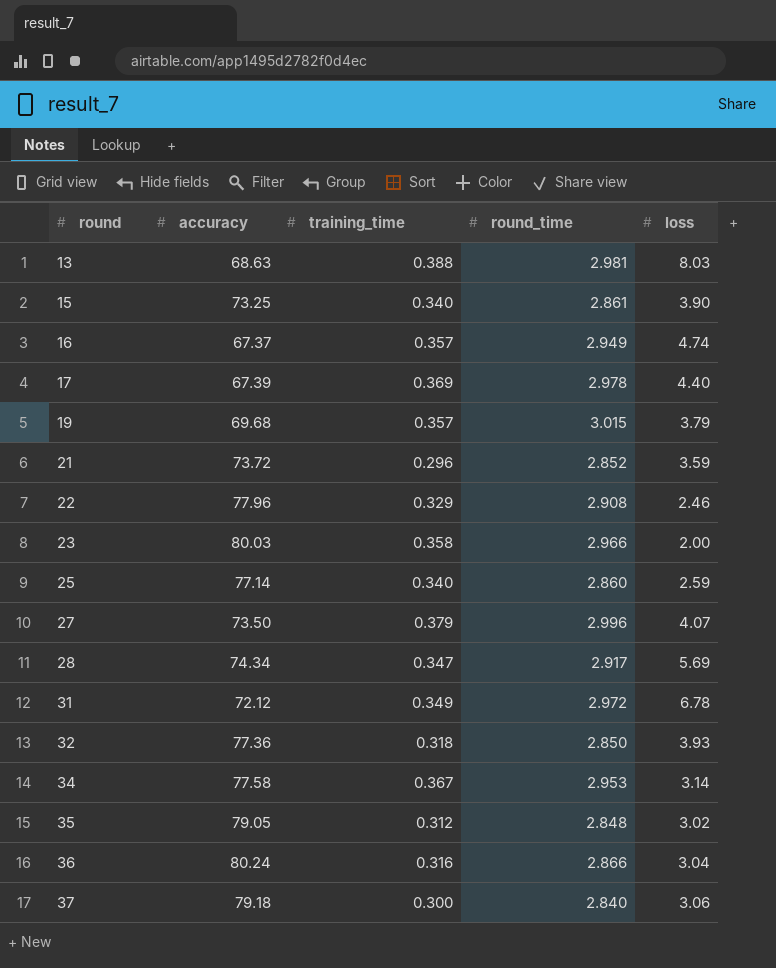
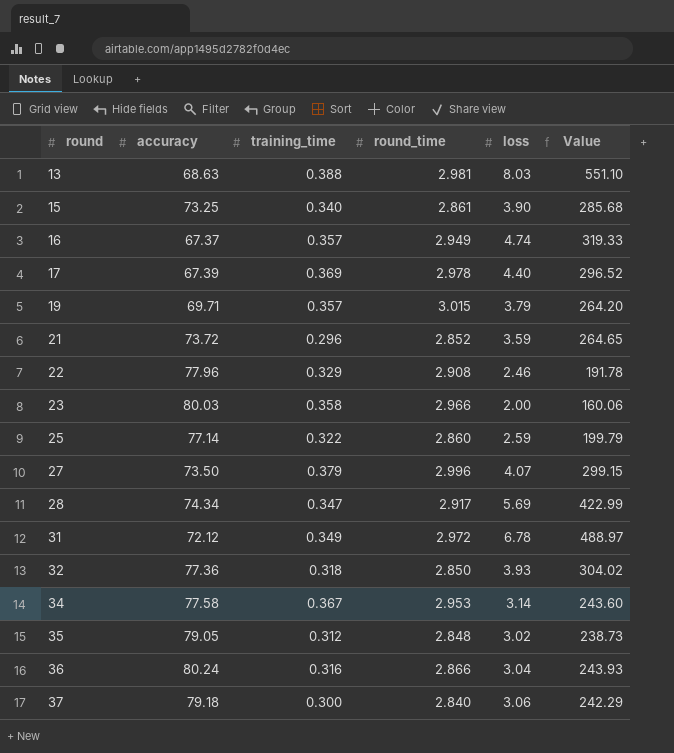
column Value | formula: none -> [accuracy] * [loss]
19 | accuracy: 69.68 -> 69.71
25 | training_time: 0.340 -> 0.322

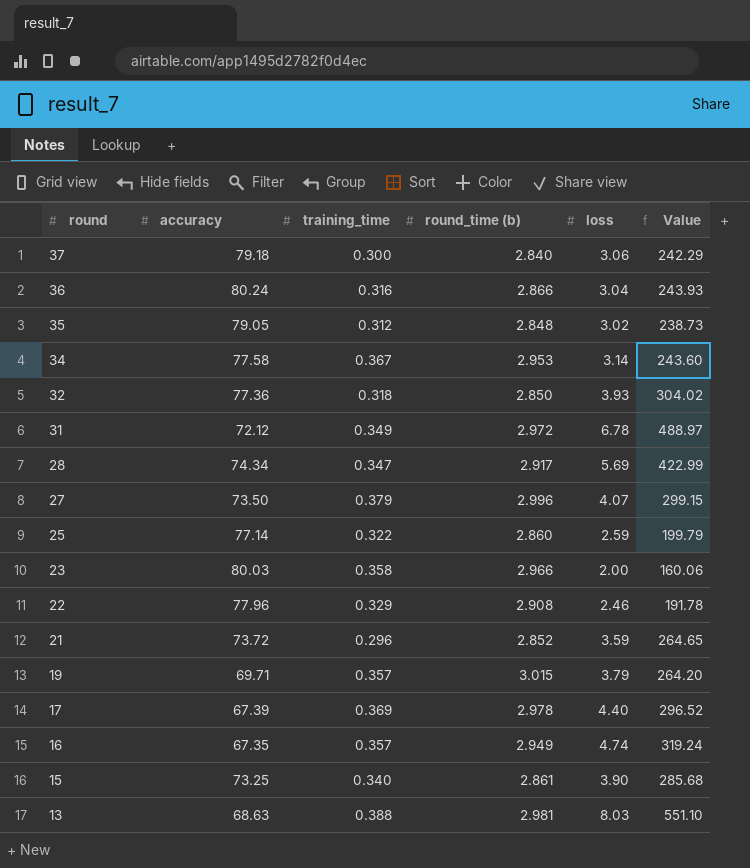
row order: round ascending -> round descending
column name: round_time -> round_time (b)
16 | accuracy: 67.37 -> 67.35
16 | Value: 319.33 -> 319.24

